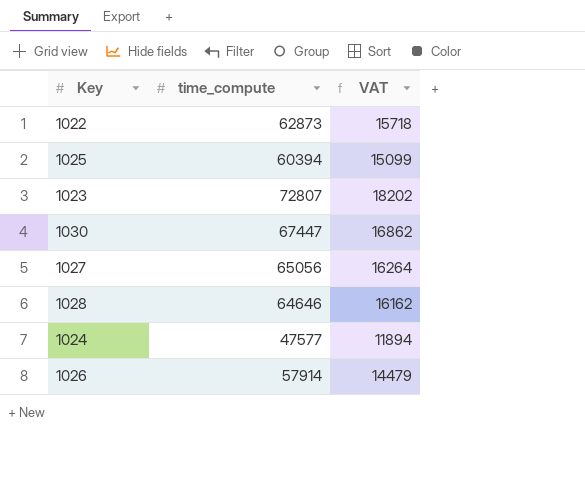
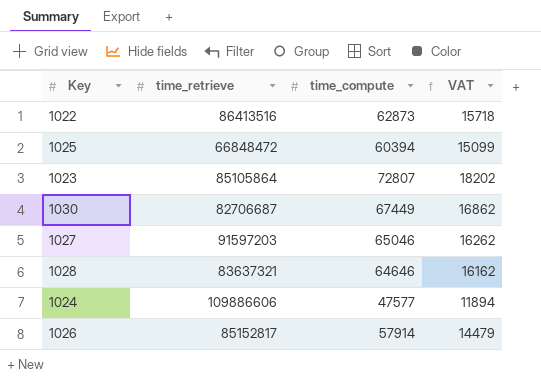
column time_retrieve | position: none -> 2
1030 | time_compute: 67447 -> 67449
1027 | time_compute: 65056 -> 65046
1027 | VAT: 16264 -> 16262

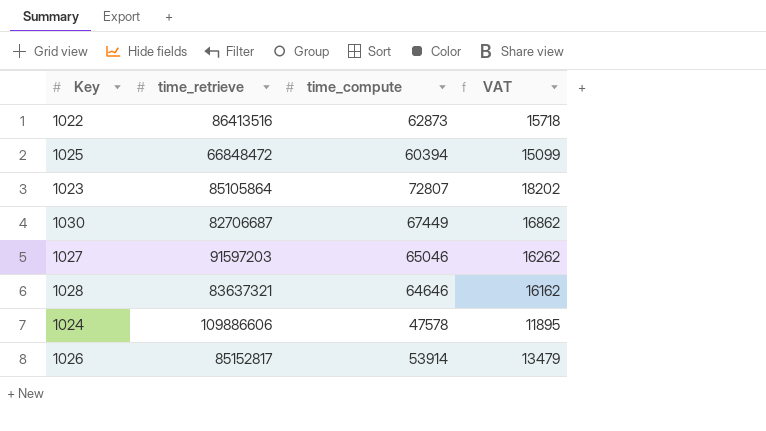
1024 | time_compute: 47577 -> 47578
1024 | VAT: 11894 -> 11895
1026 | time_compute: 57914 -> 53914
1026 | VAT: 14479 -> 13479

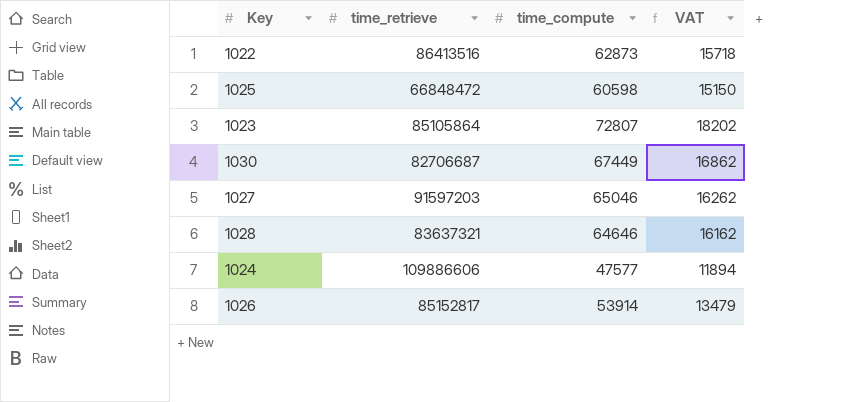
1025 | time_compute: 60394 -> 60598
1025 | VAT: 15099 -> 15150
1024 | time_compute: 47578 -> 47577
1024 | VAT: 11895 -> 11894

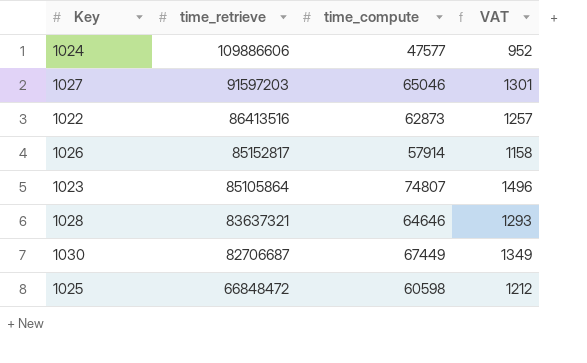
row order: none -> time_retrieve descending
column VAT | formula: [time_compute] * 0.25 -> [time_compute] * 0.02
1026 | time_compute: 53914 -> 57914
1023 | time_compute: 72807 -> 74807

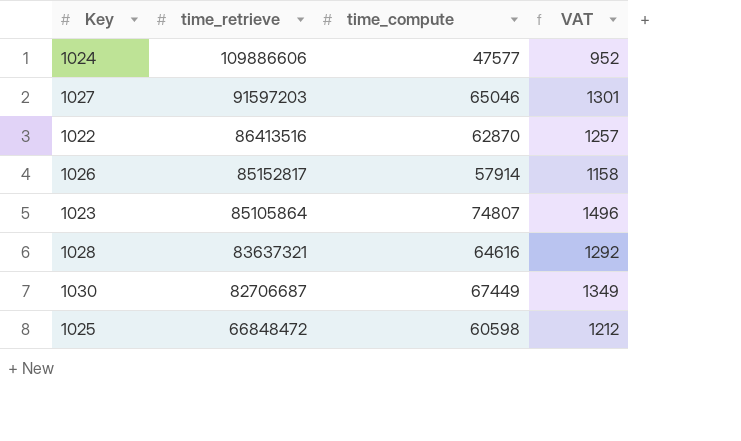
1022 | time_compute: 62873 -> 62870
1028 | time_compute: 64646 -> 64616
1028 | VAT: 1293 -> 1292

